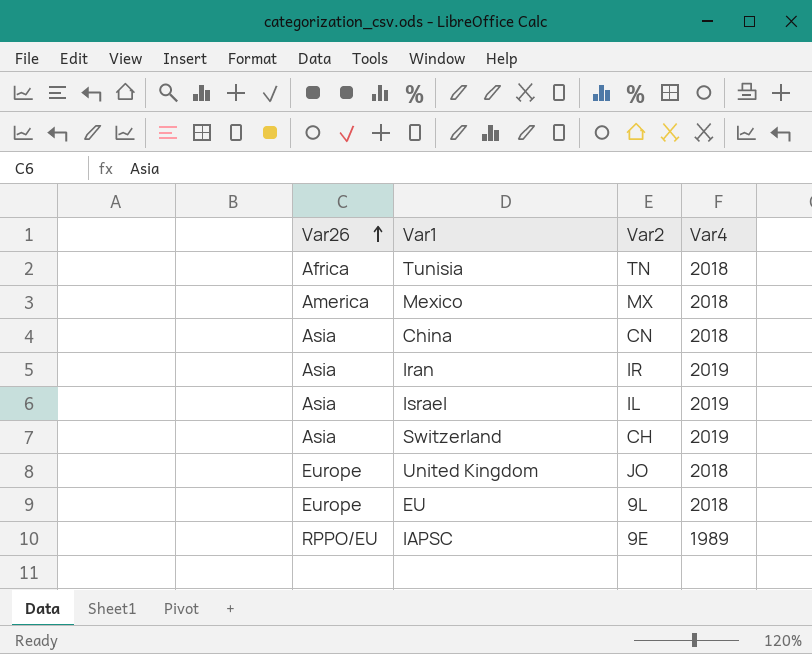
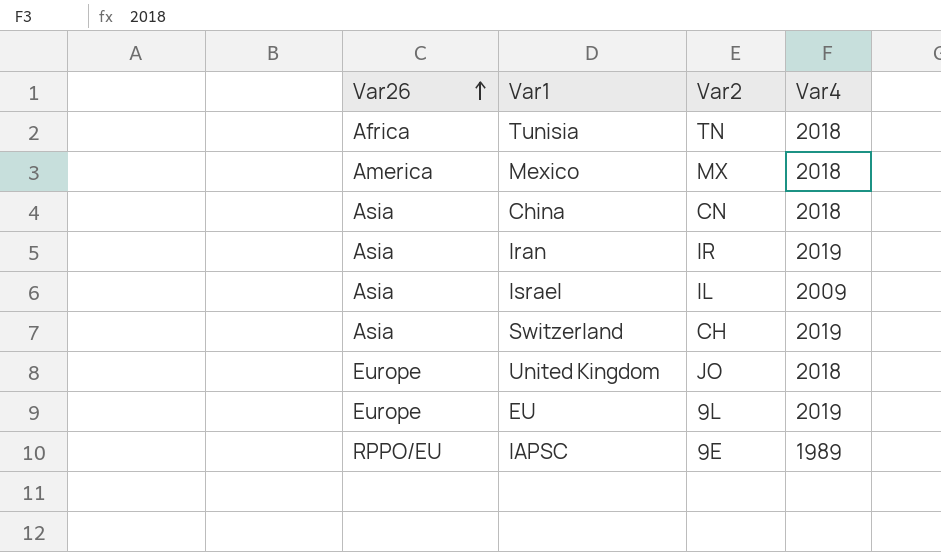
Israel | Var4: 2019 -> 2009
EU | Var4: 2018 -> 2019

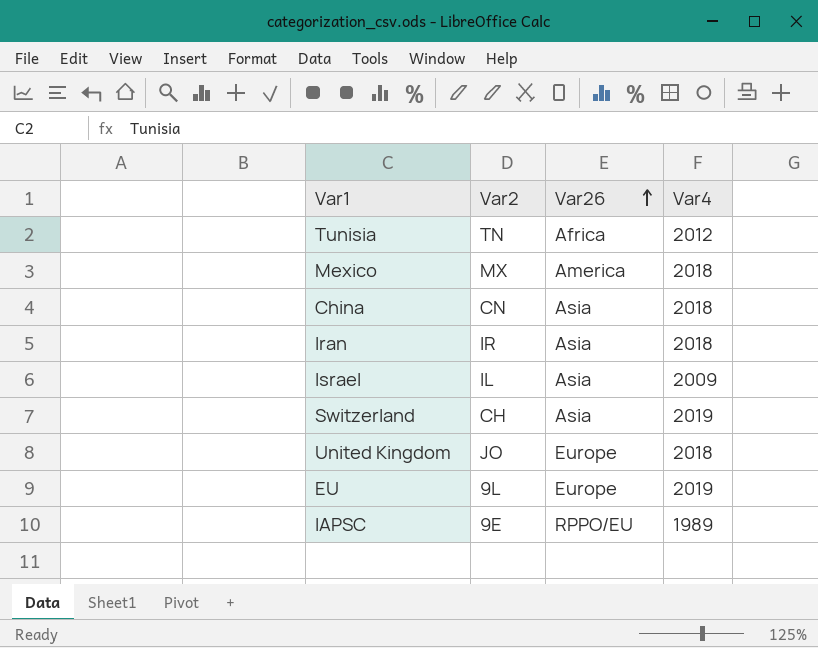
column Var26 | position: 1 -> 3
Tunisia | Var4: 2018 -> 2012
Iran | Var4: 2019 -> 2018

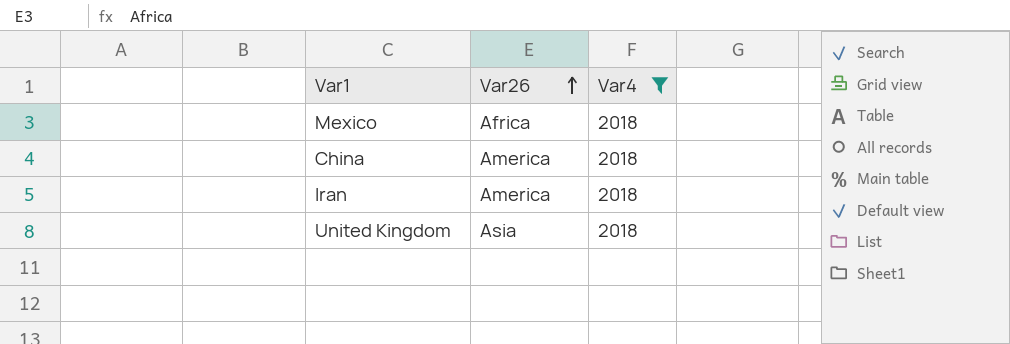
filter: none -> Var4 = 2018
column Var2 | position: 2 -> none
Mexico | Var26: America -> Africa
China | Var26: Asia -> America
Iran | Var26: Asia -> America
United Kingdom | Var26: Europe -> Asia

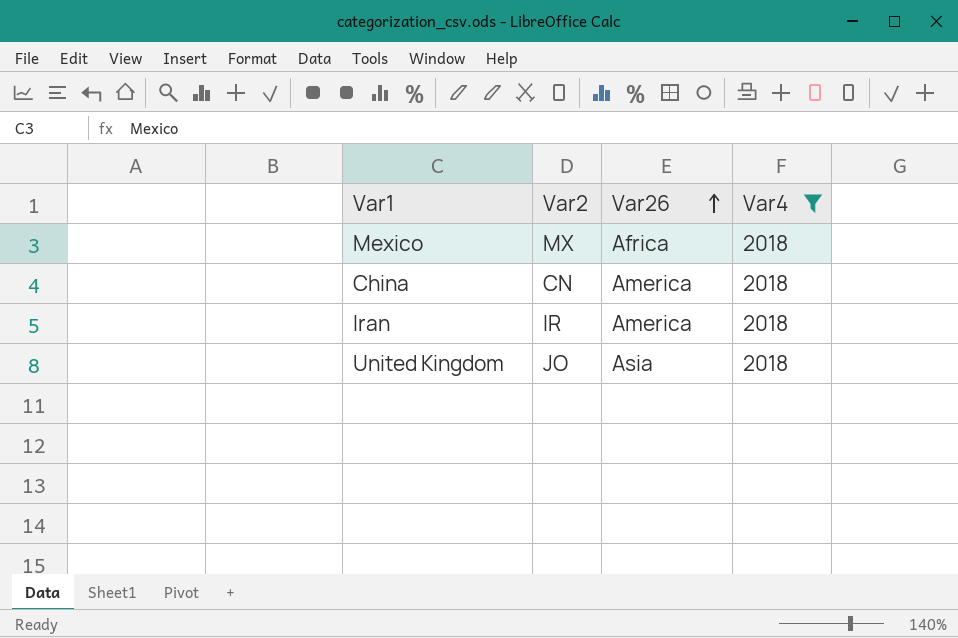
column Var2 | position: none -> 2

